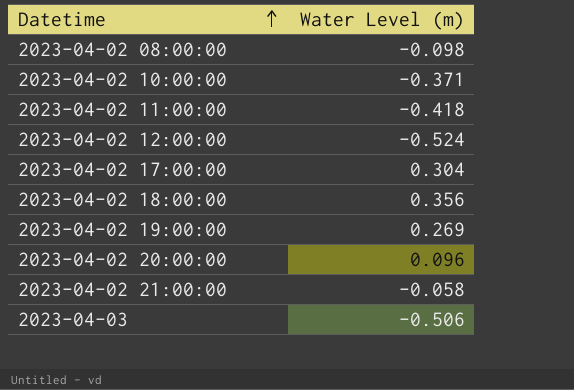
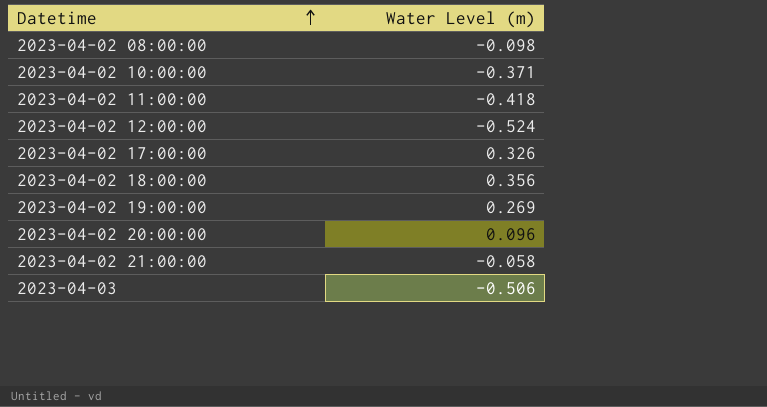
2023-04-02 17:00:00 | Water Level (m): 0.304 -> 0.326

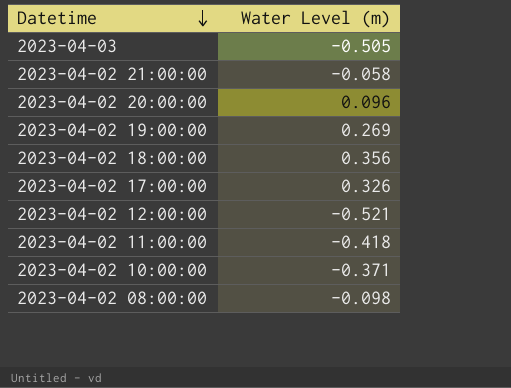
row order: Datetime ascending -> Datetime descending
2023-04-03 | Water Level (m): -0.506 -> -0.505
2023-04-02 12:00:00 | Water Level (m): -0.524 -> -0.521

